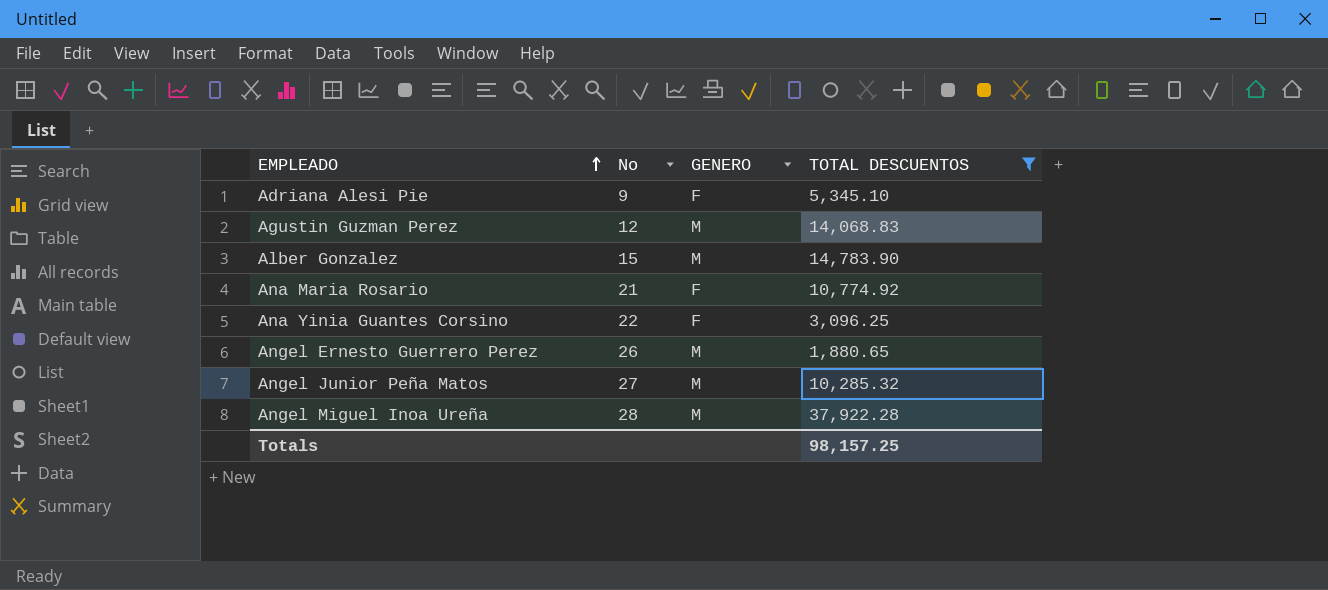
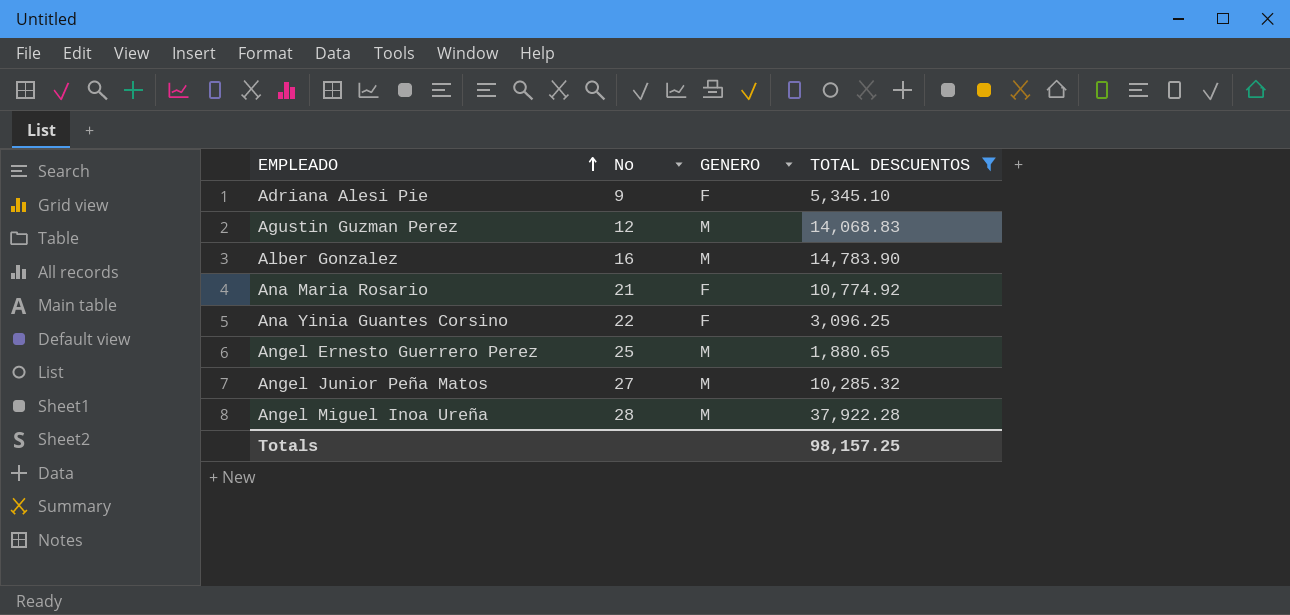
Alber Gonzalez | No: 15 -> 16
Angel Ernesto Guerrero Perez | No: 26 -> 25

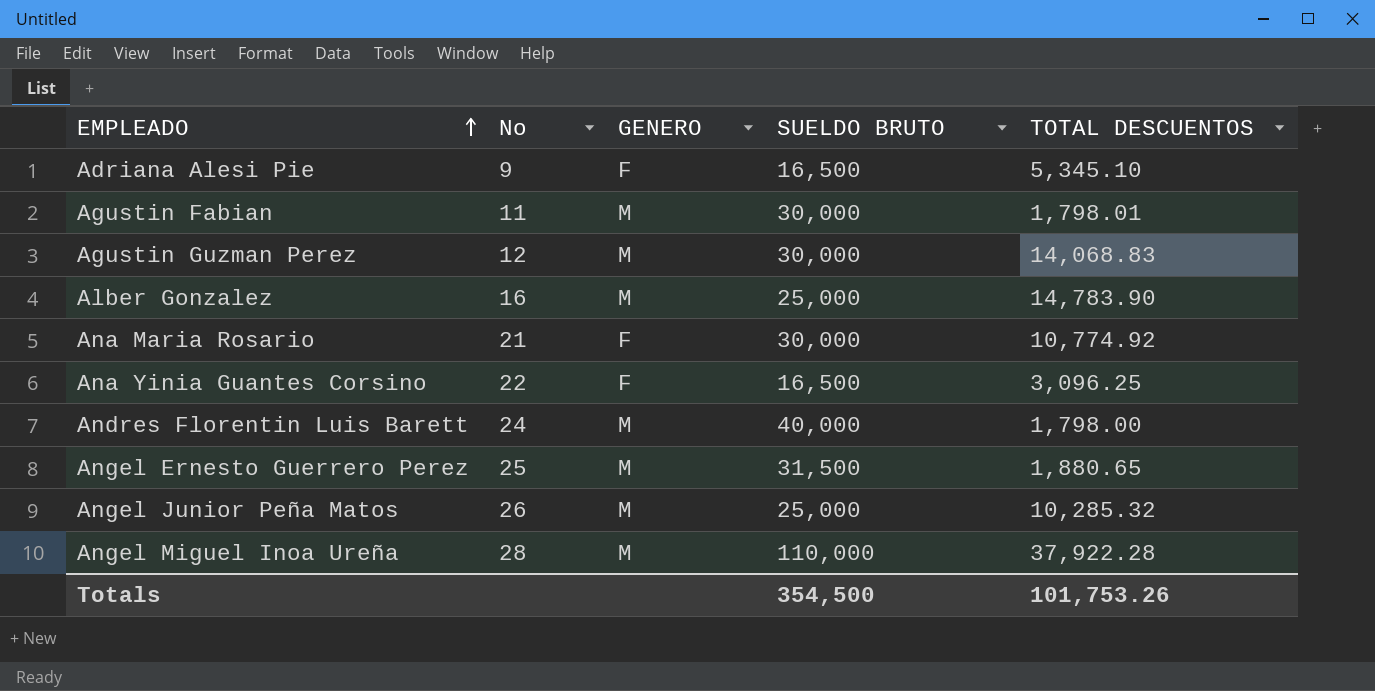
filter: TOTAL DESCUENTOS >= 1,880.65 -> none
column SUELDO BRUTO | position: none -> 4
Angel Junior Peña Matos | No: 27 -> 26
Totals | TOTAL DESCUENTOS: 98,157.25 -> 101,753.26

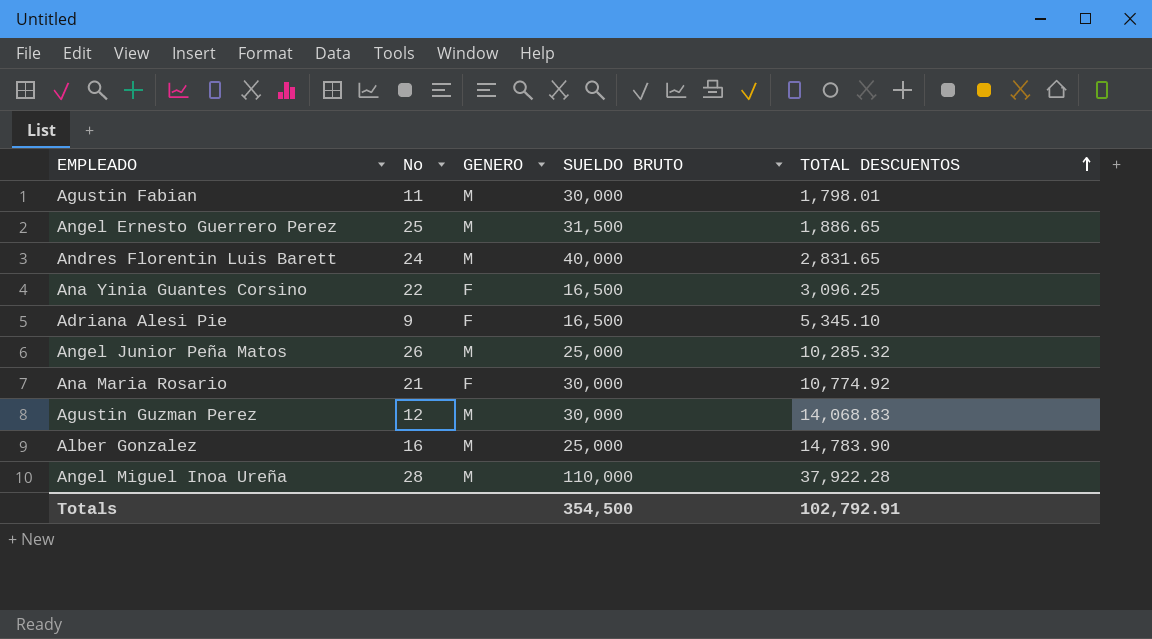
row order: EMPLEADO ascending -> TOTAL DESCUENTOS ascending
Angel Ernesto Guerrero Perez | TOTAL DESCUENTOS: 1,880.65 -> 1,886.65
Andres Florentin Luis Barett | TOTAL DESCUENTOS: 1,798.00 -> 2,831.65
Totals | TOTAL DESCUENTOS: 101,753.26 -> 102,792.91

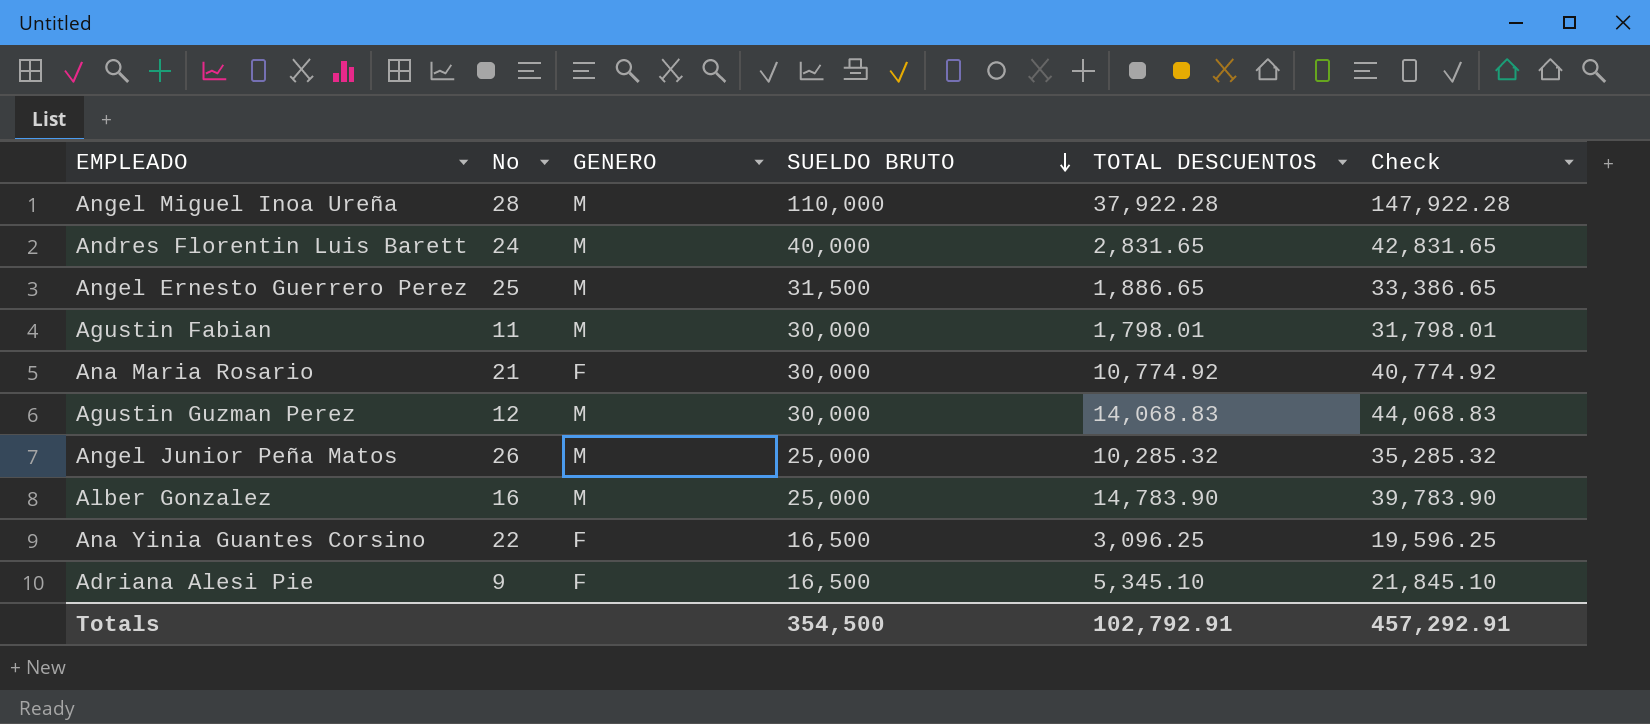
row order: TOTAL DESCUENTOS ascending -> SUELDO BRUTO descending
column Check | formula: none -> [SUELDO BRUTO] + [TOTAL DESCUENTOS]

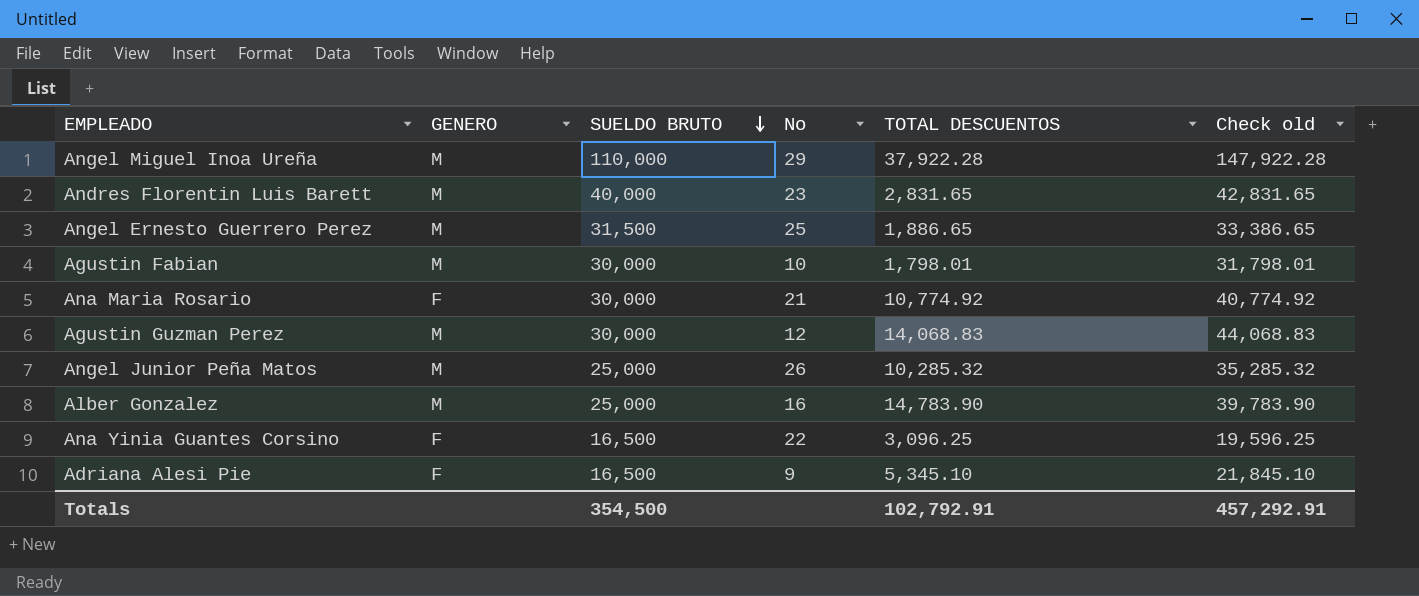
column No | position: 2 -> 4
column name: Check -> Check old
Angel Miguel Inoa Ureña | No: 28 -> 29
Andres Florentin Luis Barett | No: 24 -> 23
Agustin Fabian | No: 11 -> 10

